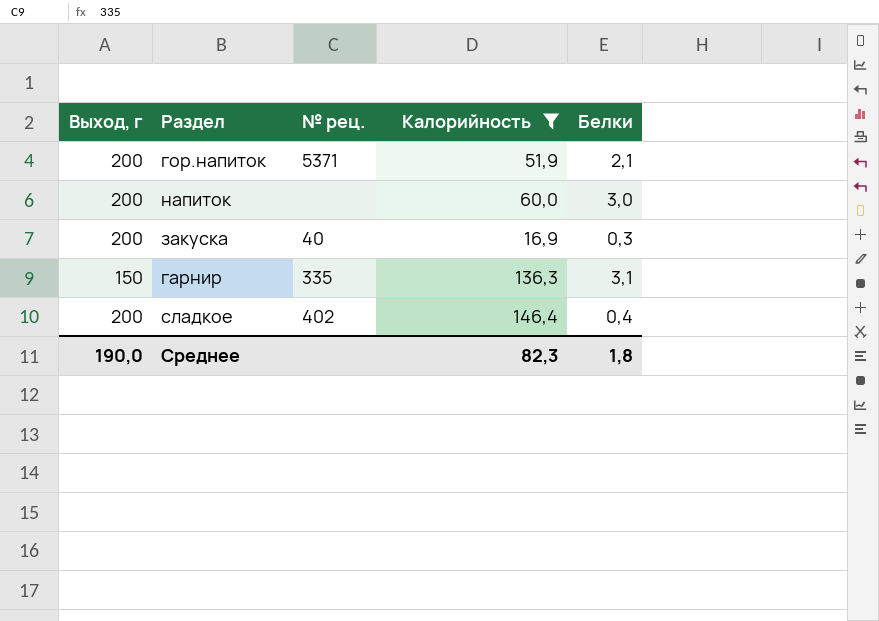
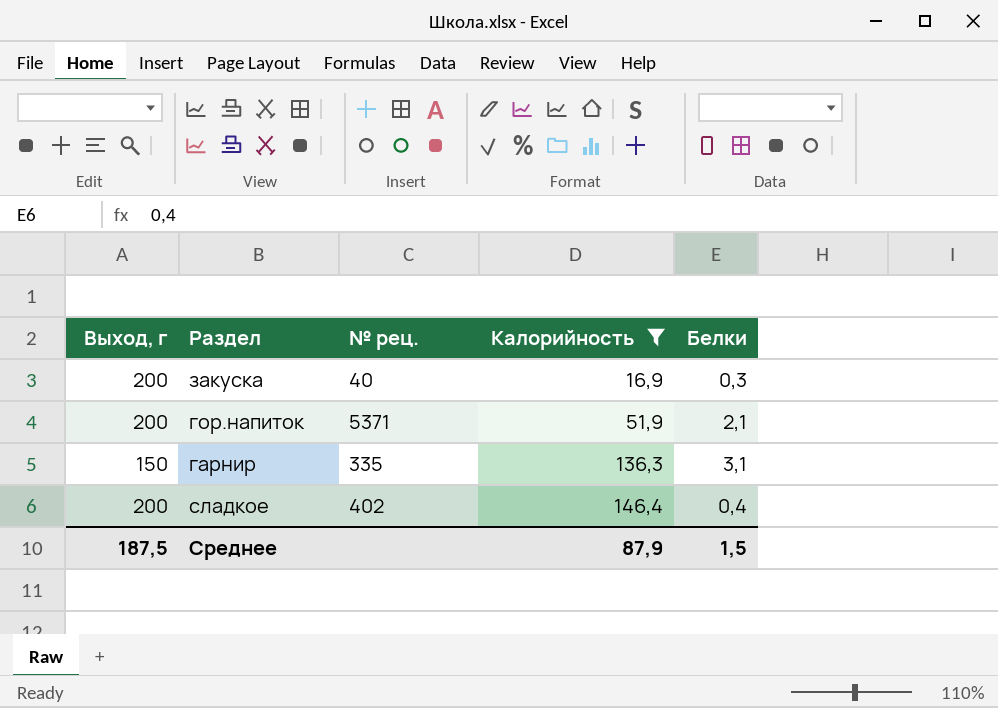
row order: none -> Калорийность ascending
row напиток: 200 | none | 60,0 | 3,0 -> none
Среднее | Выход, г: 190,0 -> 187,5
Среднее | Калорийность: 82,3 -> 87,9
Среднее | Белки: 1,8 -> 1,5

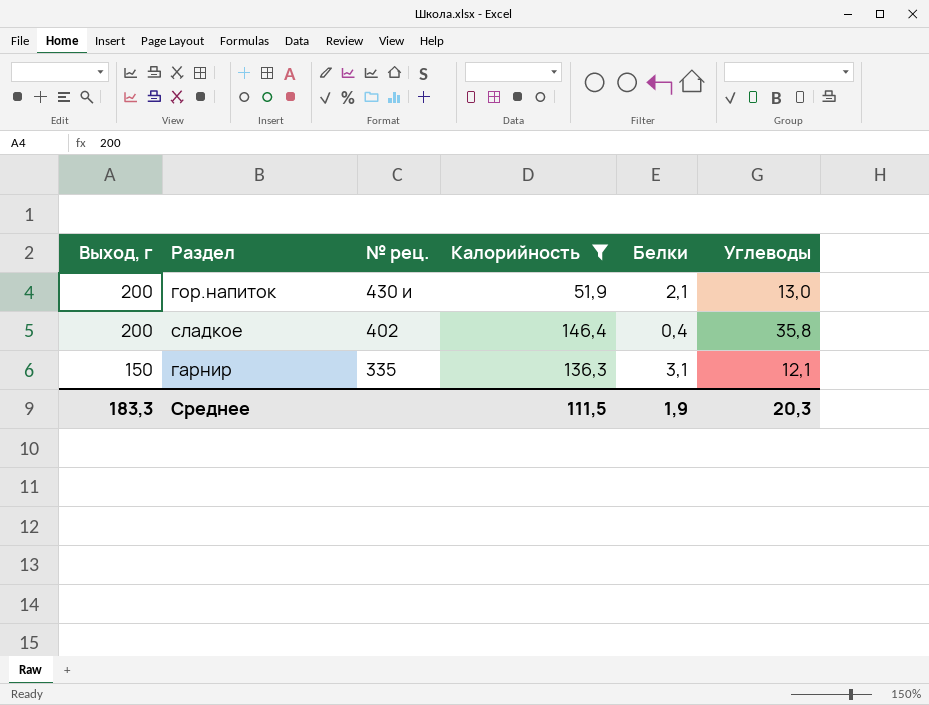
row order: Калорийность ascending -> Выход, г descending
column Углеводы | position: none -> 6
row закуска: 200 | 40 | 16,9 | 0,3 -> none
гор.напиток | № рец.: 5371 -> 430 и
Среднее | Выход, г: 187,5 -> 183,3
Среднее | Калорийность: 87,9 -> 111,5
Среднее | Белки: 1,5 -> 1,9

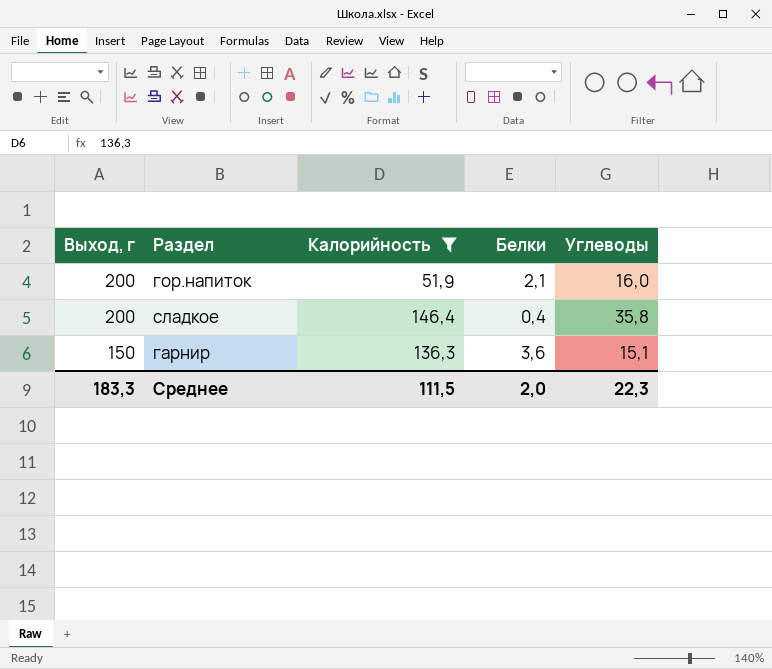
column № рец. | position: 3 -> none
гор.напиток | Углеводы: 13,0 -> 16,0
гарнир | Белки: 3,1 -> 3,6
гарнир | Углеводы: 12,1 -> 15,1
Среднее | Белки: 1,9 -> 2,0
Среднее | Углеводы: 20,3 -> 22,3

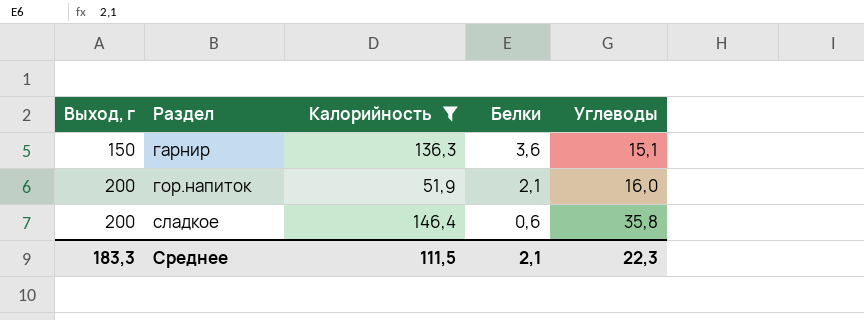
row order: Выход, г descending -> Выход, г ascending
сладкое | Белки: 0,4 -> 0,6
Среднее | Белки: 2,0 -> 2,1

